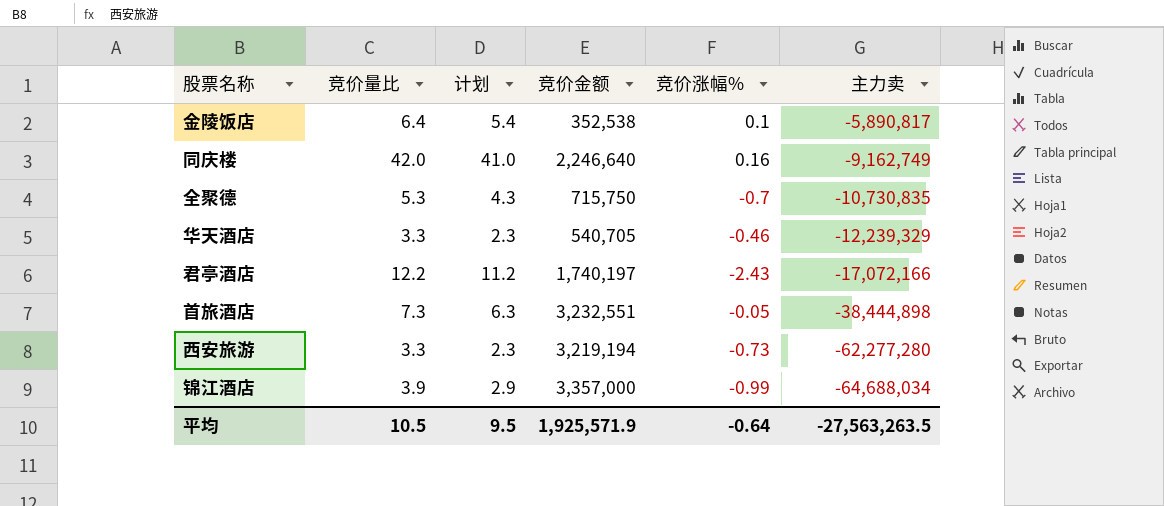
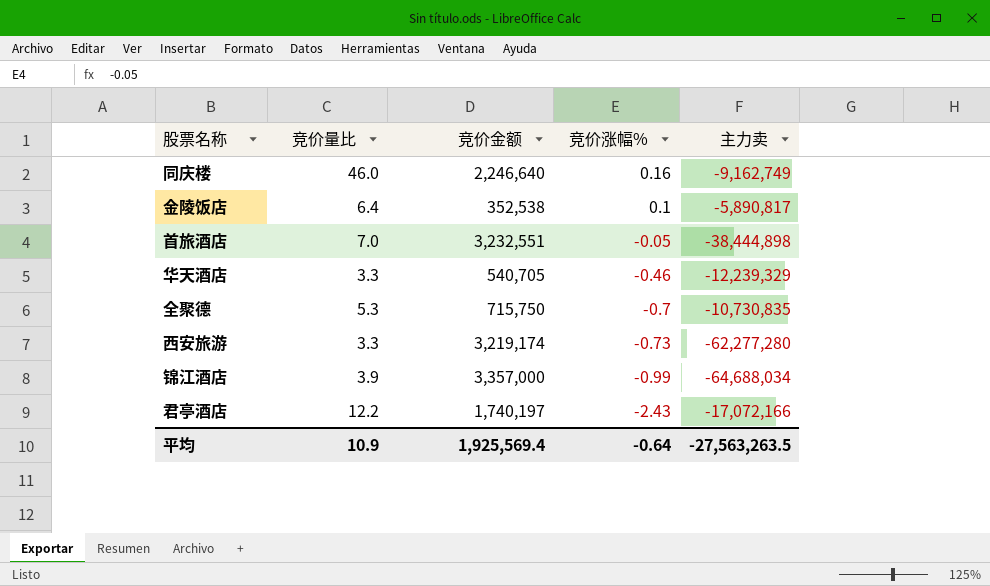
row order: 主力卖 descending -> 竞价涨幅% descending
column 计划 | formula: [竞价量比] - 1 -> none
同庆楼 | 竞价量比: 42.0 -> 46.0
首旅酒店 | 竞价量比: 7.3 -> 7.0
西安旅游 | 竞价金额: 3,219,194 -> 3,219,174
平均 | 竞价量比: 10.5 -> 10.9
平均 | 竞价金额: 1,925,571.9 -> 1,925,569.4

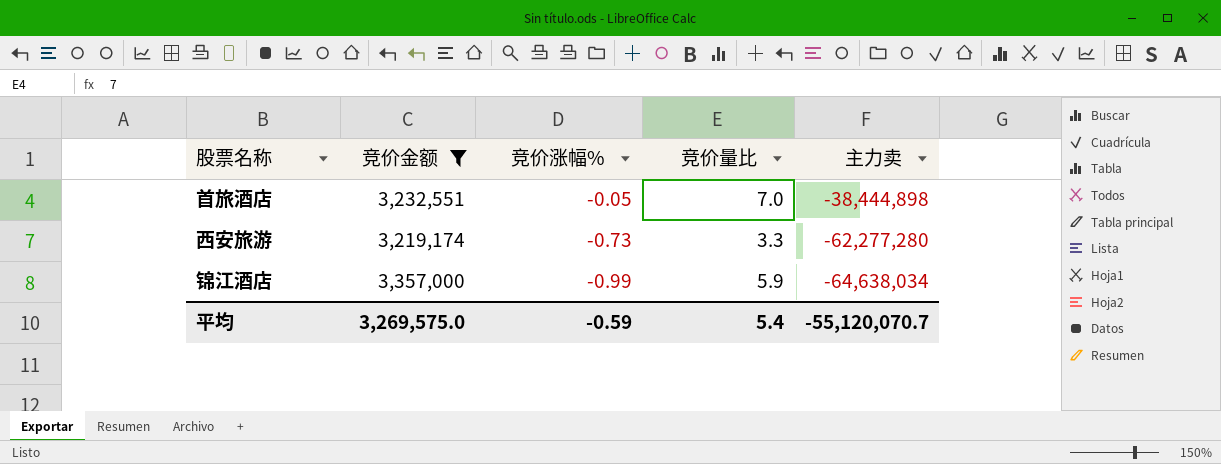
filter: none -> 竞价金额 >= 3,219,174
column 竞价量比 | position: 2 -> 4
锦江酒店 | 竞价量比: 3.9 -> 5.9
锦江酒店 | 主力卖: -64,688,034 -> -64,638,034
平均 | 竞价金额: 1,925,569.4 -> 3,269,575.0
平均 | 竞价涨幅%: -0.64 -> -0.59
平均 | 竞价量比: 10.9 -> 5.4
平均 | 主力卖: -27,563,263.5 -> -55,120,070.7

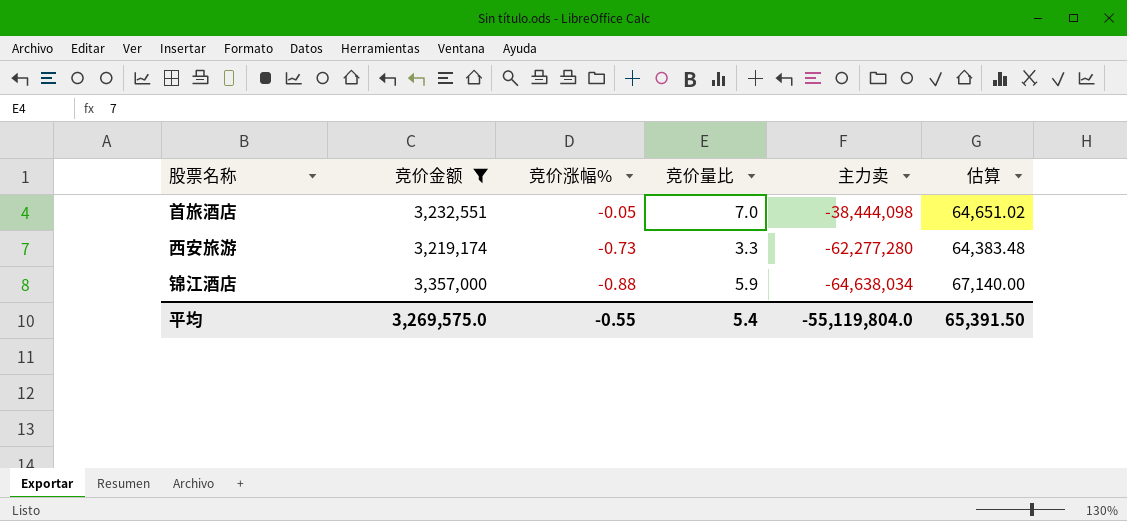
column 估算 | formula: none -> [竞价金额] * 0.02
首旅酒店 | 主力卖: -38,444,898 -> -38,444,098
锦江酒店 | 竞价涨幅%: -0.99 -> -0.88
平均 | 竞价涨幅%: -0.59 -> -0.55
平均 | 主力卖: -55,120,070.7 -> -55,119,804.0

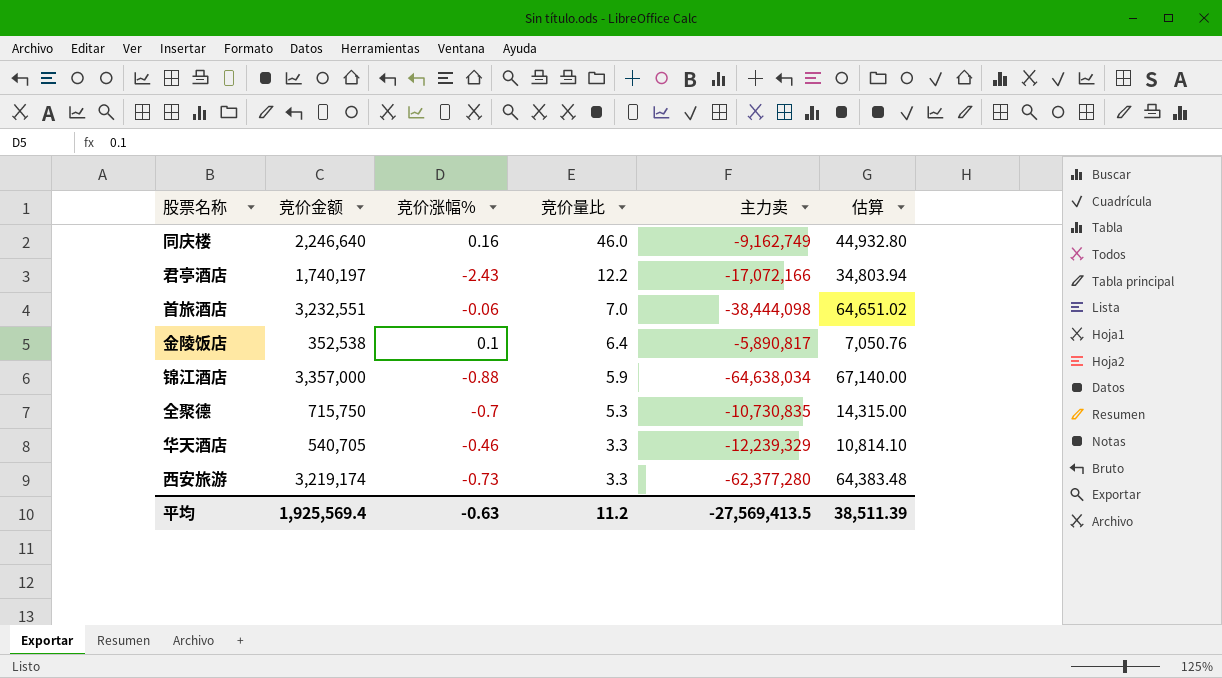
filter: 竞价金额 >= 3,219,174 -> none
row order: 竞价涨幅% descending -> 竞价量比 descending
首旅酒店 | 竞价涨幅%: -0.05 -> -0.06
西安旅游 | 主力卖: -62,277,280 -> -62,377,280
平均 | 竞价金额: 3,269,575.0 -> 1,925,569.4
平均 | 竞价涨幅%: -0.55 -> -0.63
平均 | 竞价量比: 5.4 -> 11.2
平均 | 主力卖: -55,119,804.0 -> -27,569,413.5
平均 | 估算: 65,391.50 -> 38,511.39

